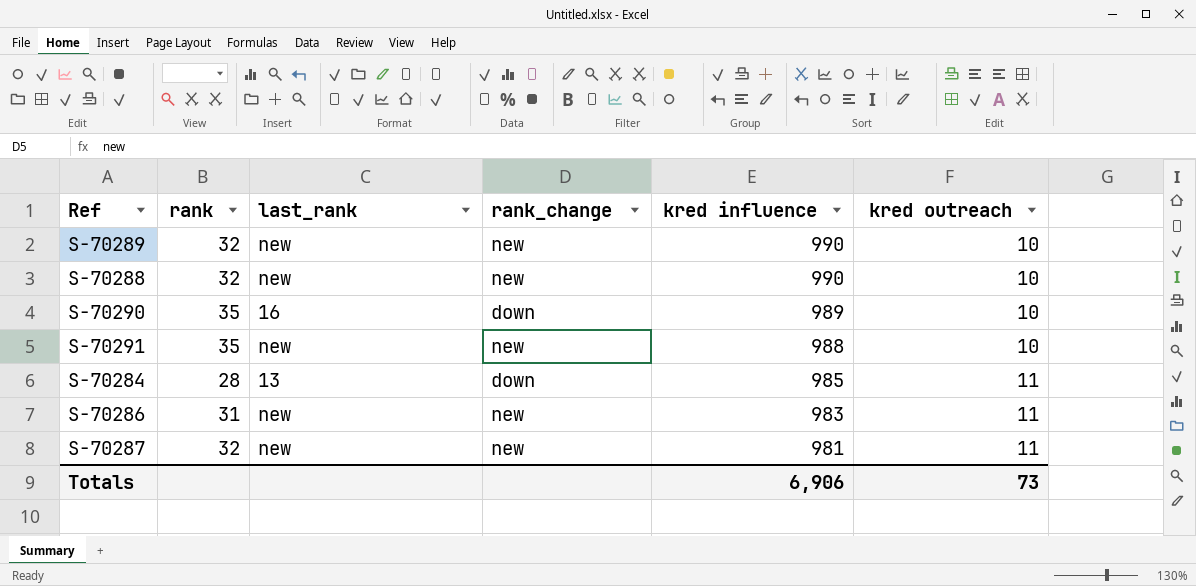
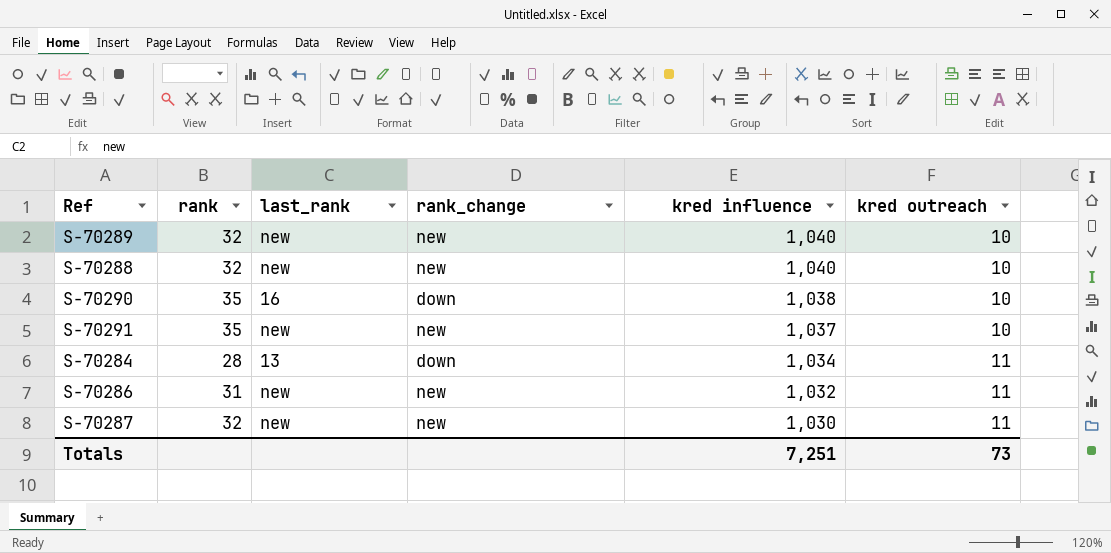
S-70289 | kred influence: 990 -> 1,040
S-70288 | kred influence: 990 -> 1,040
S-70290 | kred influence: 989 -> 1,038
S-70291 | kred influence: 988 -> 1,037
S-70284 | kred influence: 985 -> 1,034
S-70286 | kred influence: 983 -> 1,032
S-70287 | kred influence: 981 -> 1,030
Totals | kred influence: 6,906 -> 7,251

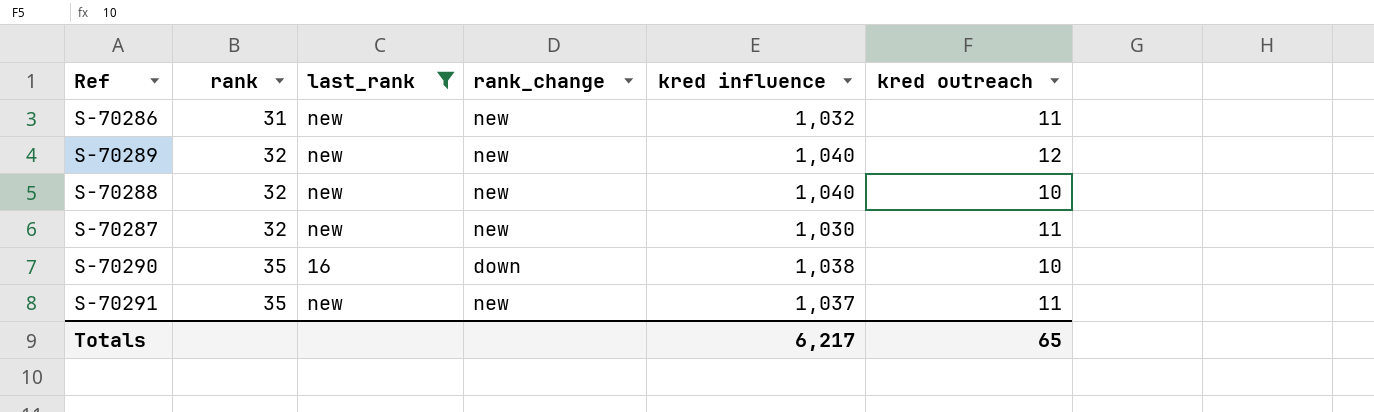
filter: none -> last_rank != 13
row order: kred influence descending -> rank ascending
S-70289 | kred outreach: 10 -> 12
S-70291 | kred outreach: 10 -> 11
Totals | kred influence: 7,251 -> 6,217
Totals | kred outreach: 73 -> 65

